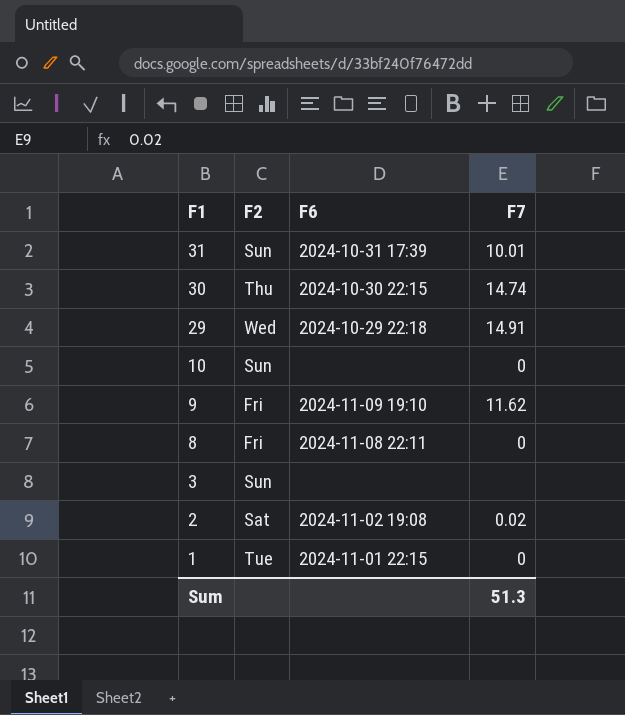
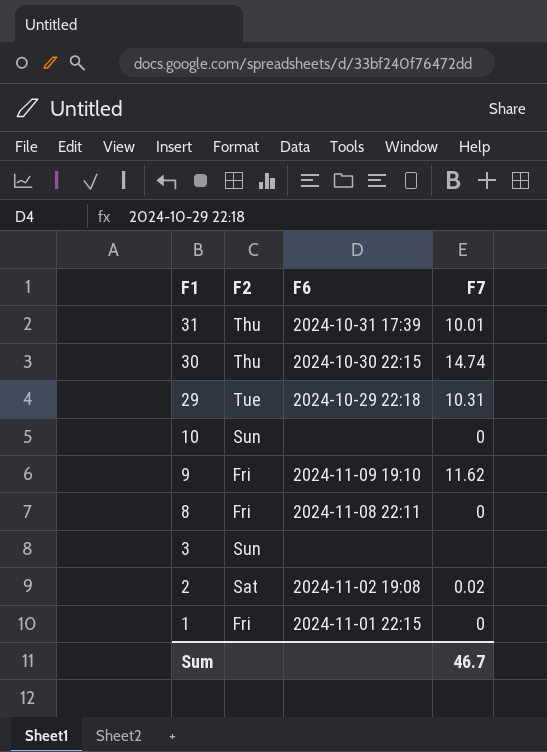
31 | F2: Sun -> Thu
29 | F2: Wed -> Tue
29 | F7: 14.91 -> 10.31
1 | F2: Tue -> Fri
Sum | F7: 51.3 -> 46.7

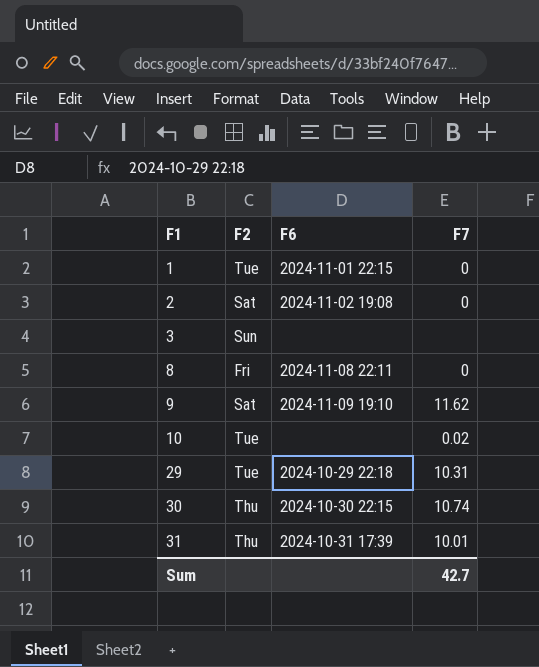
row order: F1 descending -> F1 ascending
1 | F2: Fri -> Tue
2 | F7: 0.02 -> 0
9 | F2: Fri -> Sat
10 | F2: Sun -> Tue
10 | F7: 0 -> 0.02
30 | F7: 14.74 -> 10.74
Sum | F7: 46.7 -> 42.7

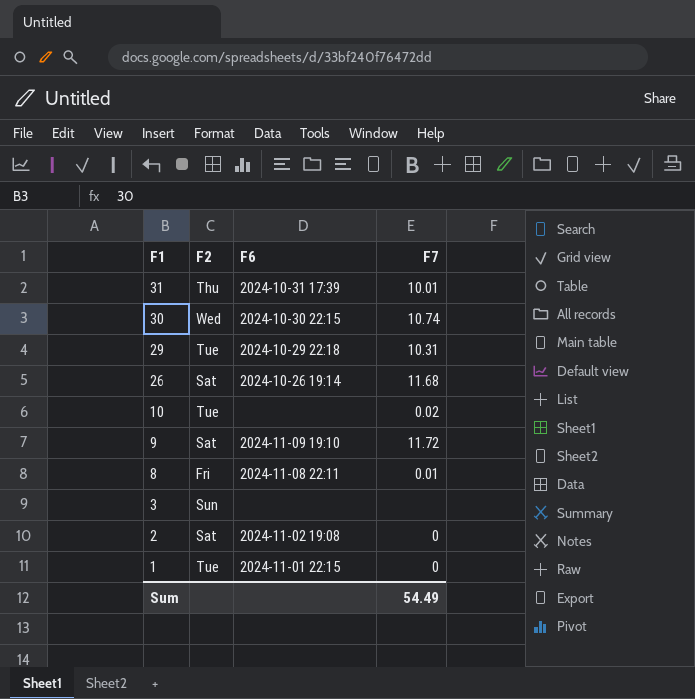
row order: F1 ascending -> F1 descending
30 | F2: Thu -> Wed
row 26: none -> Sat | 2024-10-26 19:14 | 11.68
9 | F7: 11.62 -> 11.72
8 | F7: 0 -> 0.01
Sum | F7: 42.7 -> 54.49

